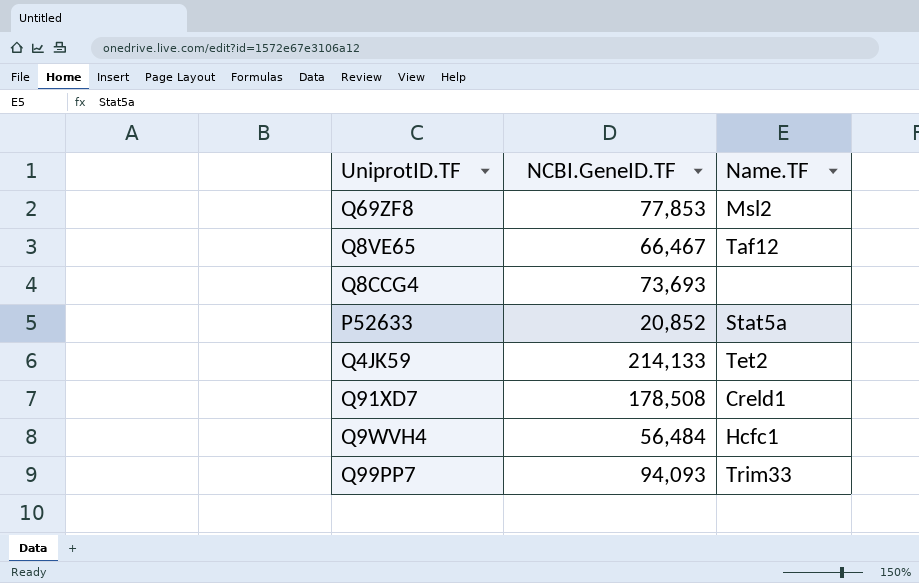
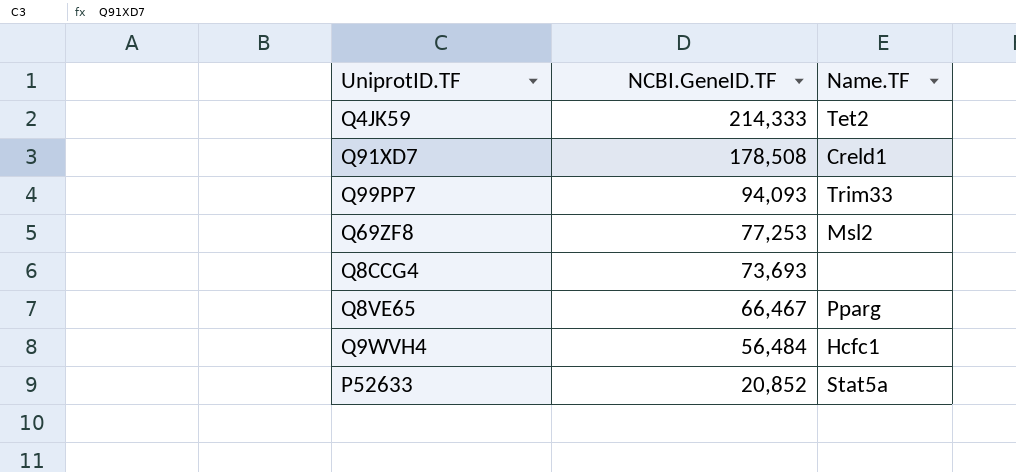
row order: none -> NCBI.GeneID.TF descending
Q4JK59 | NCBI.GeneID.TF: 214,133 -> 214,333
Q69ZF8 | NCBI.GeneID.TF: 77,853 -> 77,253
Q8VE65 | Name.TF: Taf12 -> Pparg

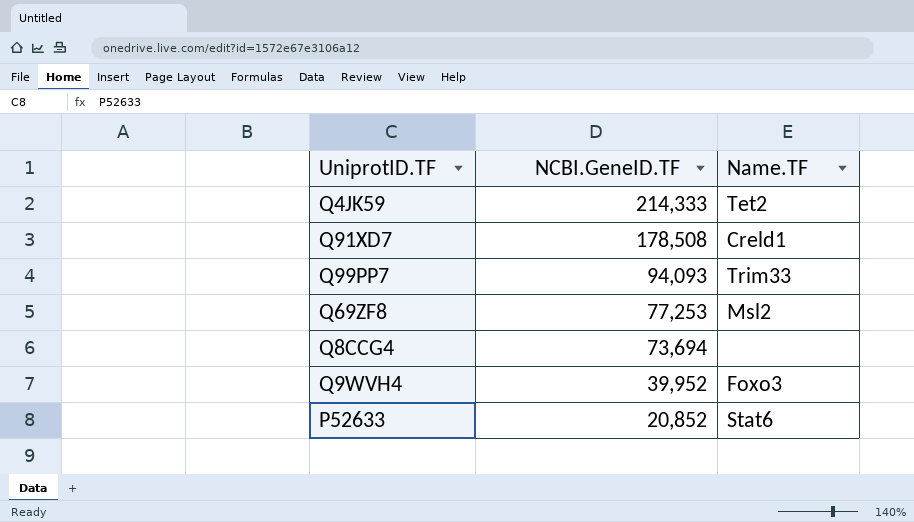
row Q8VE65: 66,467 | Pparg -> none
Q8CCG4 | NCBI.GeneID.TF: 73,693 -> 73,694
Q9WVH4 | NCBI.GeneID.TF: 56,484 -> 39,952
Q9WVH4 | Name.TF: Hcfc1 -> Foxo3
P52633 | Name.TF: Stat5a -> Stat6

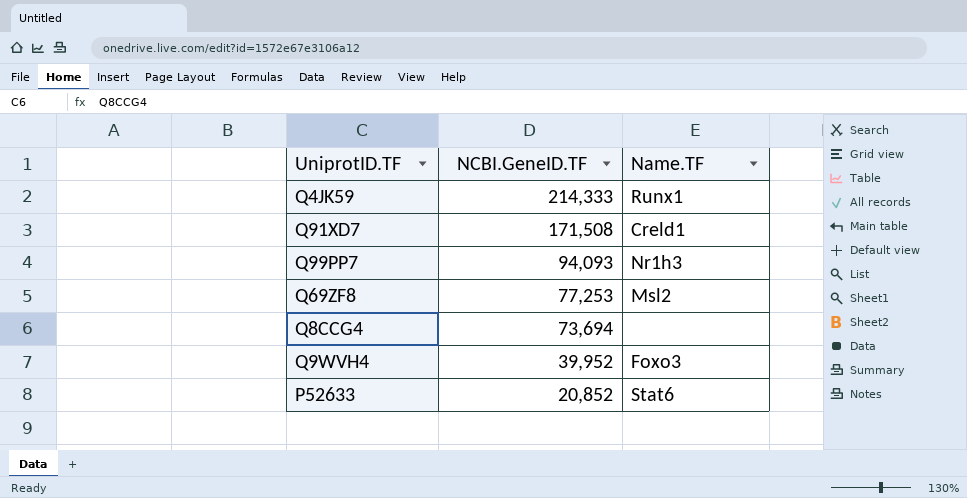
Q4JK59 | Name.TF: Tet2 -> Runx1
Q91XD7 | NCBI.GeneID.TF: 178,508 -> 171,508
Q99PP7 | Name.TF: Trim33 -> Nr1h3

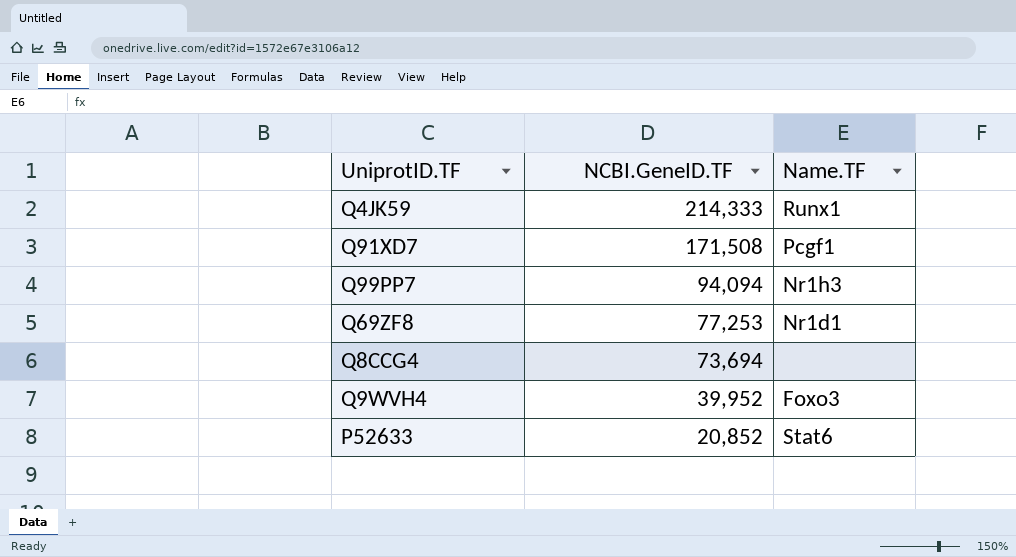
Q91XD7 | Name.TF: Creld1 -> Pcgf1
Q99PP7 | NCBI.GeneID.TF: 94,093 -> 94,094
Q69ZF8 | Name.TF: Msl2 -> Nr1d1

